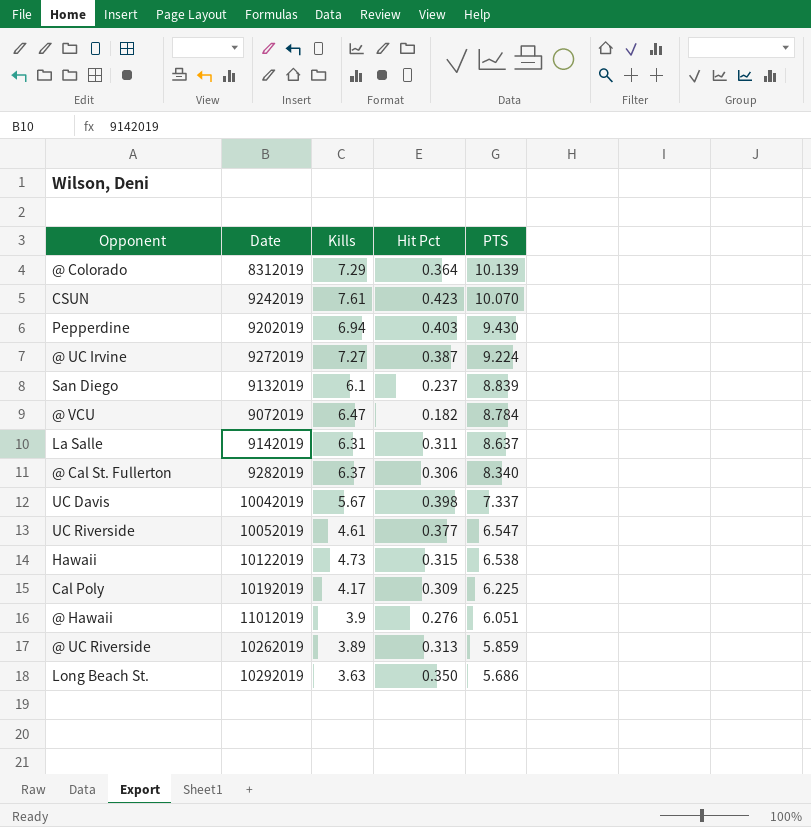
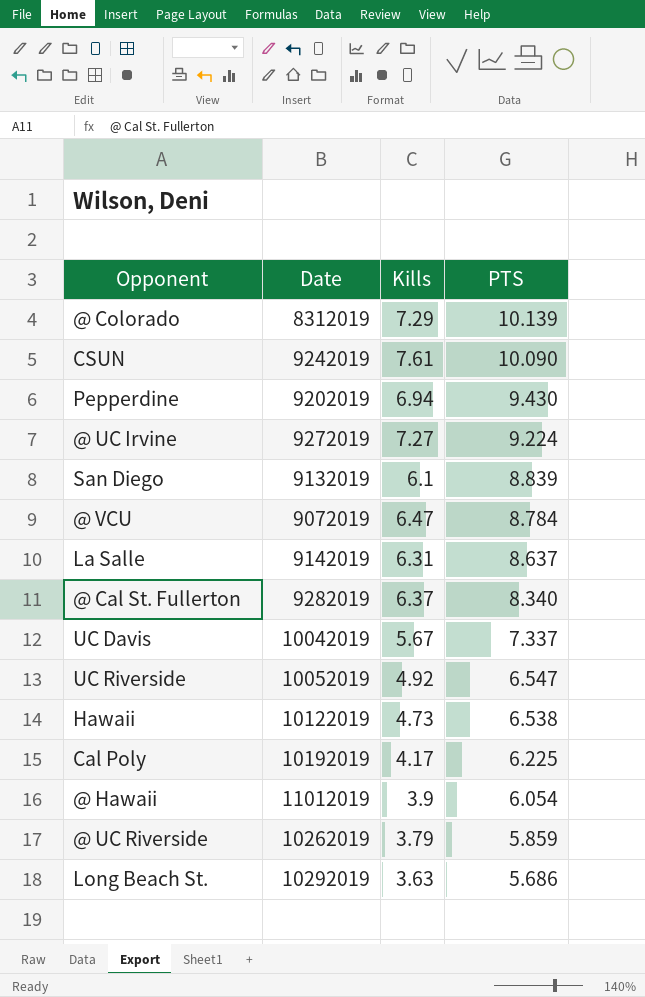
column Hit Pct | position: 4 -> none
CSUN | PTS: 10.070 -> 10.090
UC Riverside | Kills: 4.61 -> 4.92
@ Hawaii | PTS: 6.051 -> 6.054
@ UC Riverside | Kills: 3.89 -> 3.79

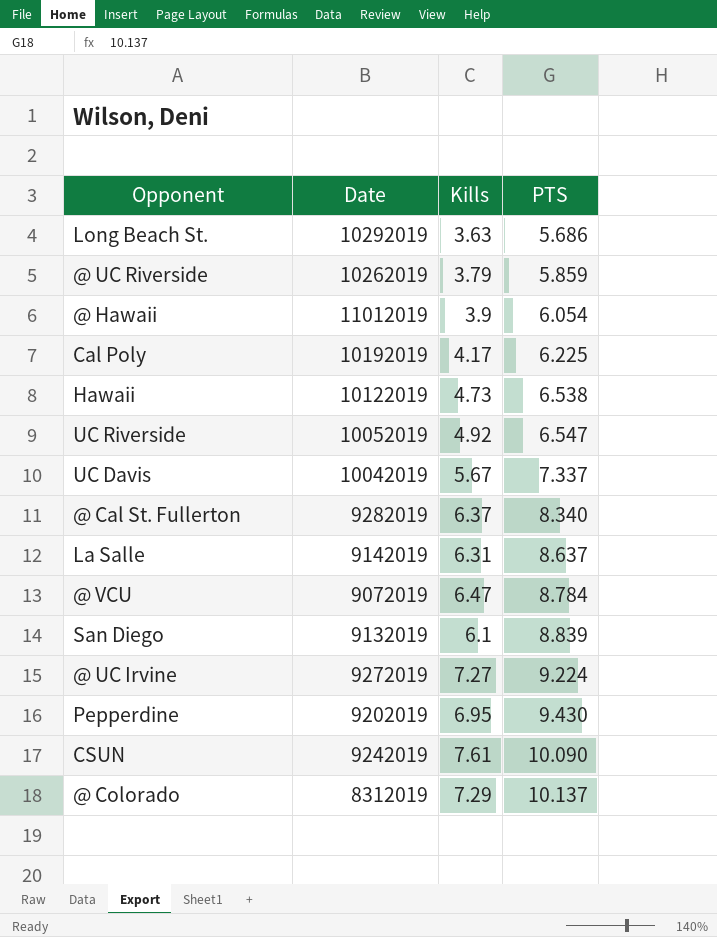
row order: PTS descending -> PTS ascending
Pepperdine | Kills: 6.94 -> 6.95
@ Colorado | PTS: 10.139 -> 10.137

